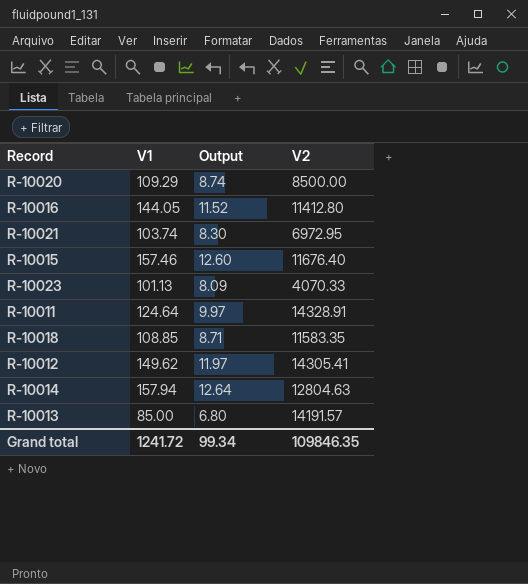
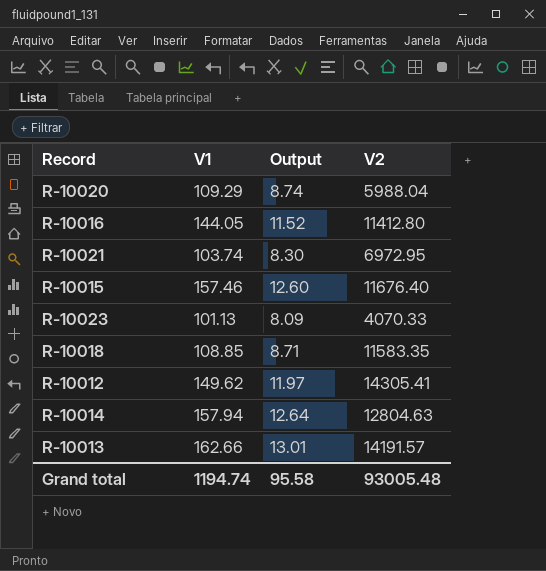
row R-10011: 124.64 | 9.97 | 14328.91 -> none
R-10020 | V2: 8500.00 -> 5988.04
R-10013 | V1: 85.00 -> 162.66
R-10013 | Output: 6.80 -> 13.01
Grand total | V1: 1241.72 -> 1194.74
Grand total | Output: 99.34 -> 95.58
Grand total | V2: 109846.35 -> 93005.48

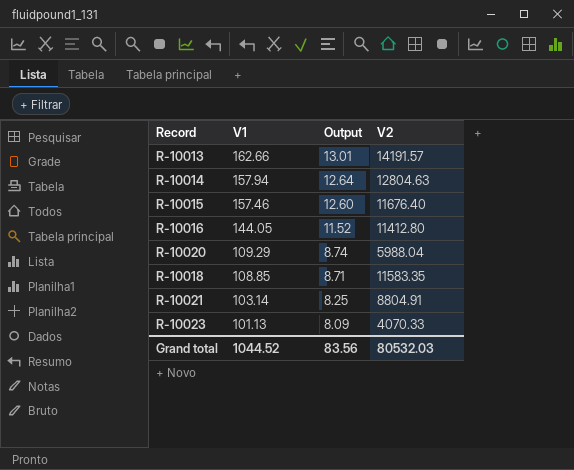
row order: none -> V1 descending
row R-10012: 149.62 | 11.97 | 14305.41 -> none
R-10021 | V1: 103.74 -> 103.14
R-10021 | Output: 8.30 -> 8.25
R-10021 | V2: 6972.95 -> 8804.91
Grand total | V1: 1194.74 -> 1044.52
Grand total | Output: 95.58 -> 83.56
Grand total | V2: 93005.48 -> 80532.03

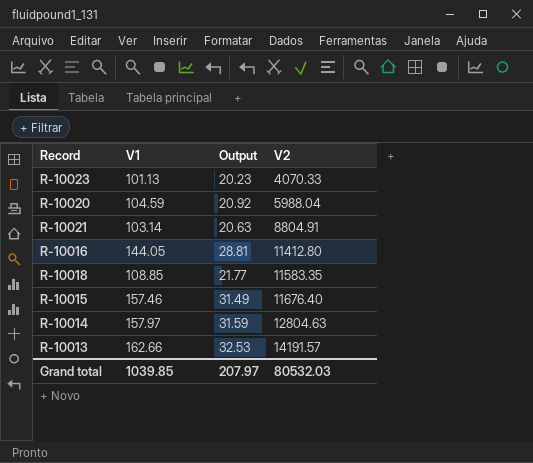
row order: V1 descending -> V2 ascending
column Output | formula: [V1] * 0.08 -> [V1] * 0.2
R-10020 | V1: 109.29 -> 104.59
R-10014 | V1: 157.94 -> 157.97
Grand total | V1: 1044.52 -> 1039.85
Grand total | Output: 83.56 -> 207.97

